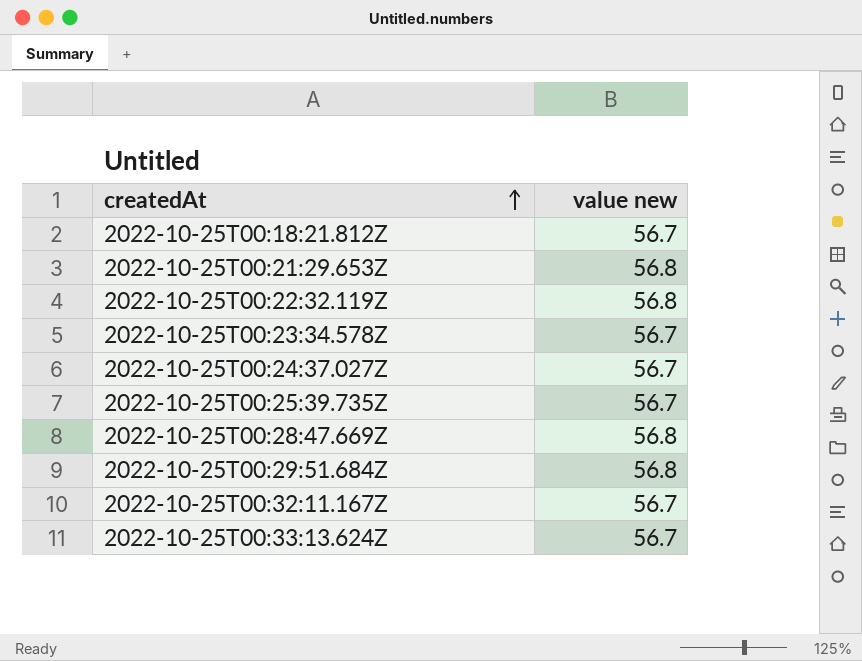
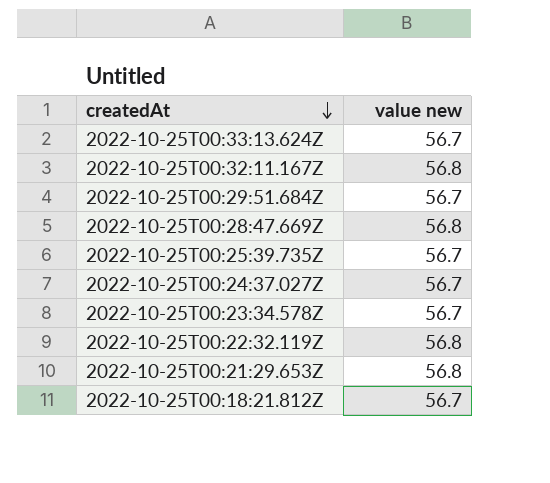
row order: createdAt ascending -> createdAt descending
2022-10-25T00:32:11.167Z | value new: 56.7 -> 56.8
2022-10-25T00:29:51.684Z | value new: 56.8 -> 56.7

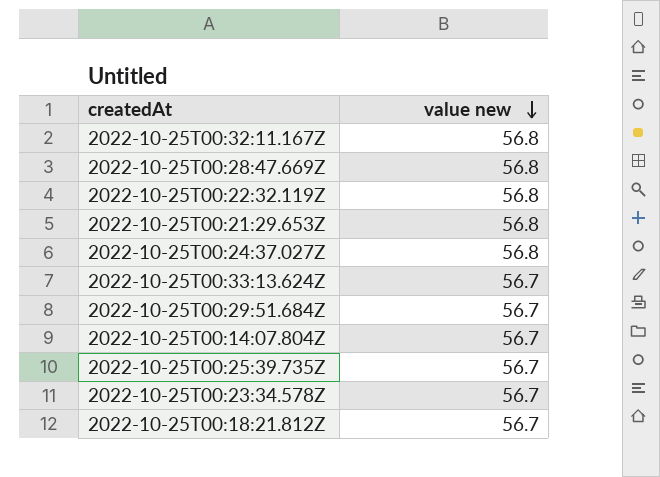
row order: createdAt descending -> value new descending
2022-10-25T00:24:37.027Z | value new: 56.7 -> 56.8
row 2022-10-25T00:14:07.804Z: none -> 56.7

